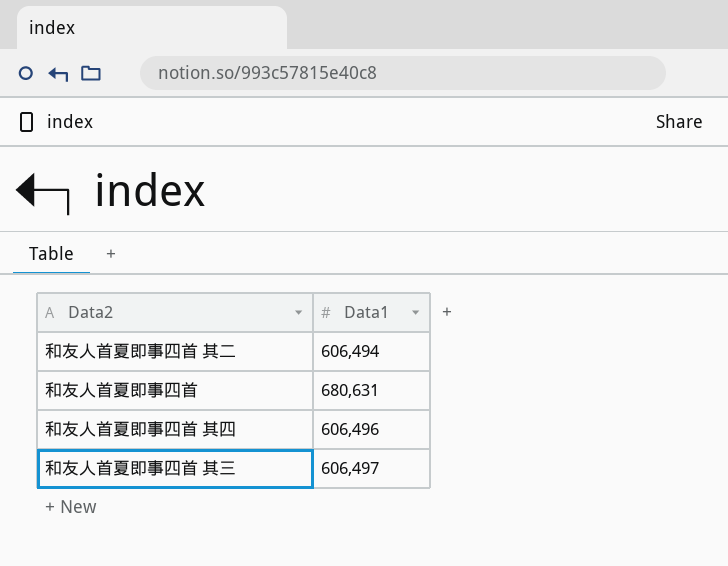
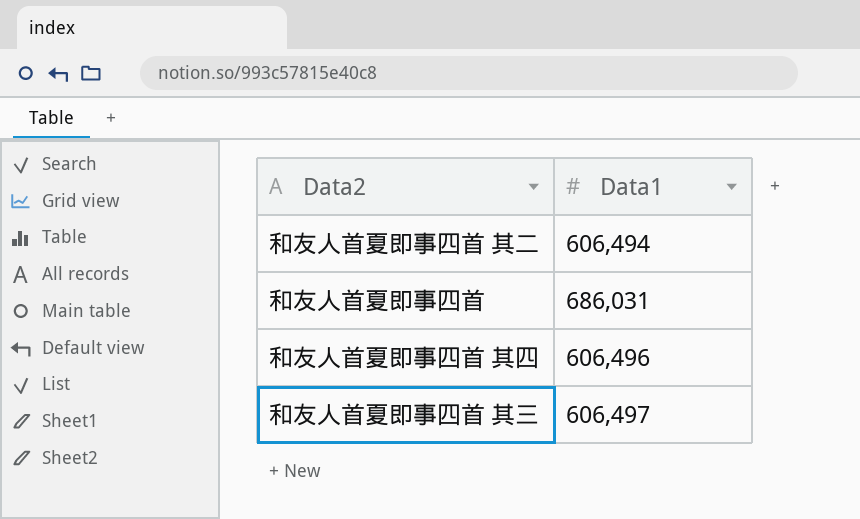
和友人首夏即事四首 | Data1: 680,631 -> 686,031

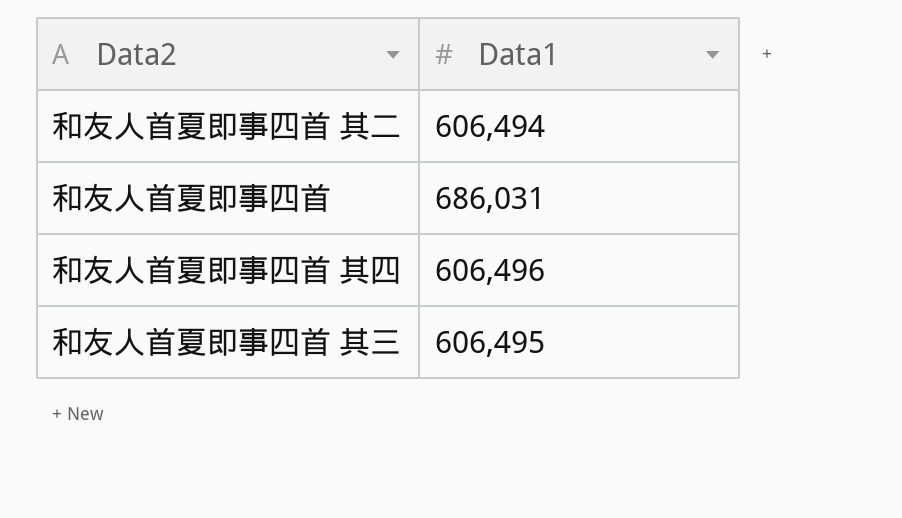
和友人首夏即事四首 其三 | Data1: 606,497 -> 606,495

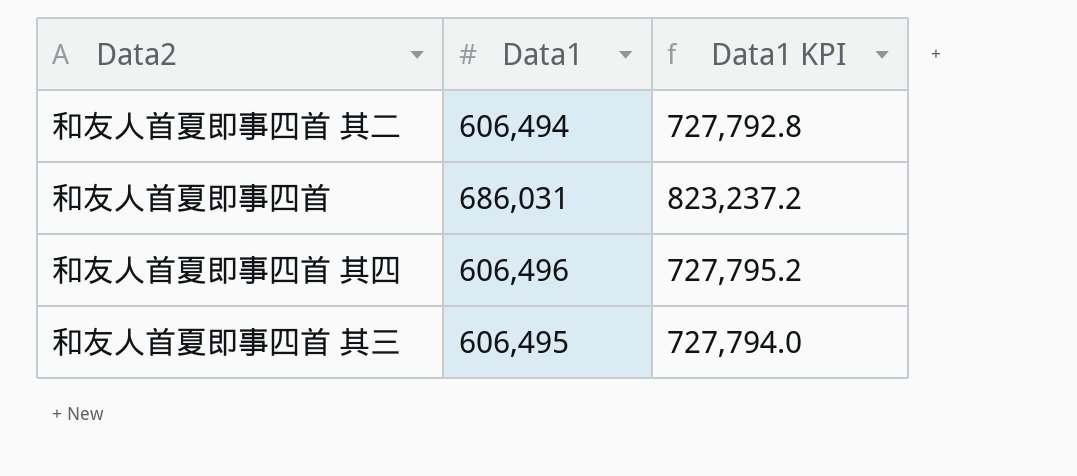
column Data1 KPI | formula: none -> [Data1] * 1.2

